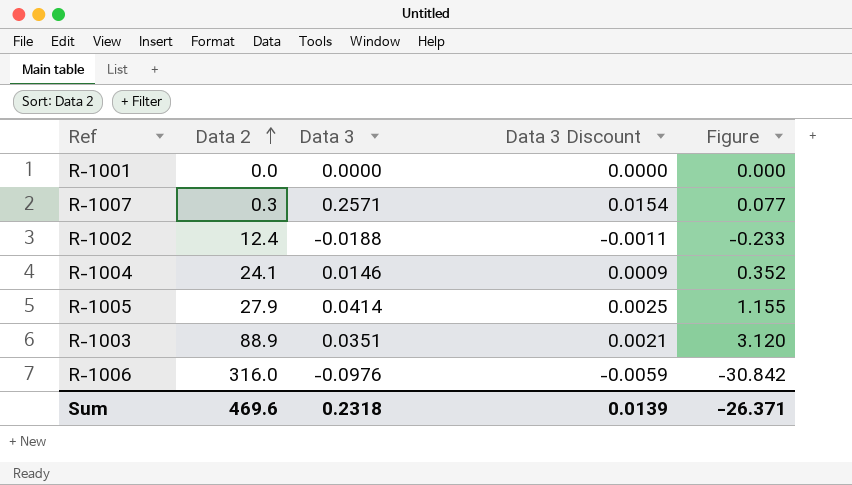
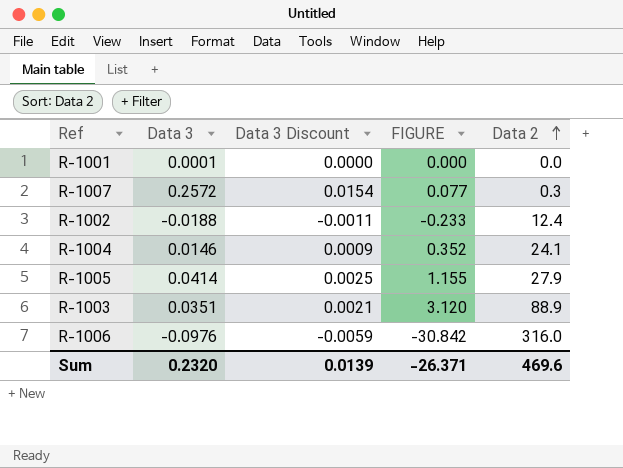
column name: Figure -> FIGURE
column Data 2 | position: 2 -> 5
R-1001 | Data 3: 0.0000 -> 0.0001
R-1007 | Data 3: 0.2571 -> 0.2572
Sum | Data 3: 0.2318 -> 0.2320

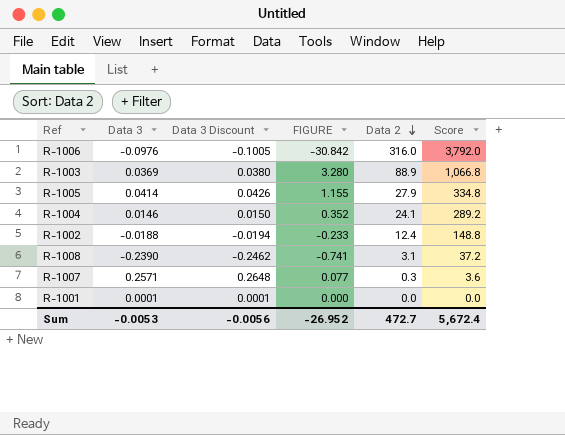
row order: Data 2 ascending -> Data 2 descending
column Data 3 Discount | formula: [Data 3] * 0.06 -> [Data 3] * 1.03
column Score | formula: none -> [Data 2] * 12
R-1003 | Data 3: 0.0351 -> 0.0369
R-1003 | FIGURE: 3.120 -> 3.280
row R-1008: none -> -0.2390 | -0.2462 | -0.741 | 3.1 | 37.2
R-1007 | Data 3: 0.2572 -> 0.2571
Sum | Data 3: 0.2320 -> -0.0053
Sum | Data 3 Discount: 0.0139 -> -0.0056
Sum | FIGURE: -26.371 -> -26.952
Sum | Data 2: 469.6 -> 472.7

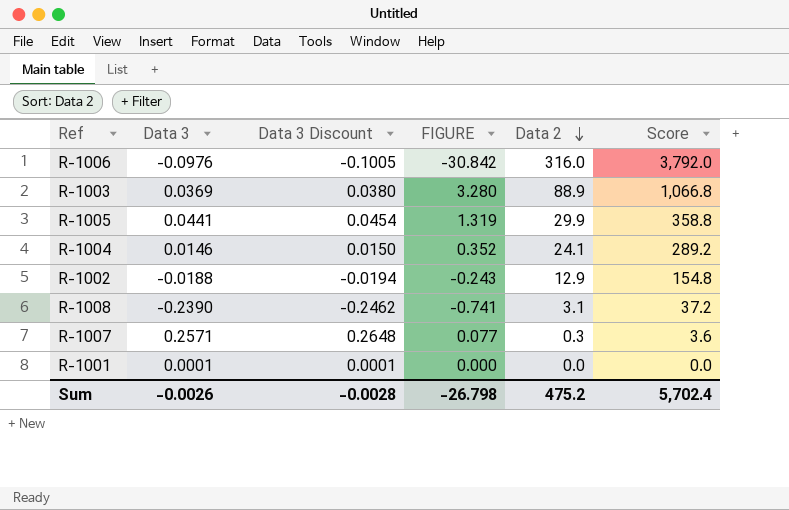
R-1005 | Data 3: 0.0414 -> 0.0441
R-1005 | Data 3 Discount: 0.0426 -> 0.0454
R-1005 | FIGURE: 1.155 -> 1.319
R-1005 | Data 2: 27.9 -> 29.9
R-1005 | Score: 334.8 -> 358.8
R-1002 | FIGURE: -0.233 -> -0.243
R-1002 | Data 2: 12.4 -> 12.9
R-1002 | Score: 148.8 -> 154.8
Sum | Data 3: -0.0053 -> -0.0026
Sum | Data 3 Discount: -0.0056 -> -0.0028
Sum | FIGURE: -26.952 -> -26.798
Sum | Data 2: 472.7 -> 475.2
Sum | Score: 5,672.4 -> 5,702.4

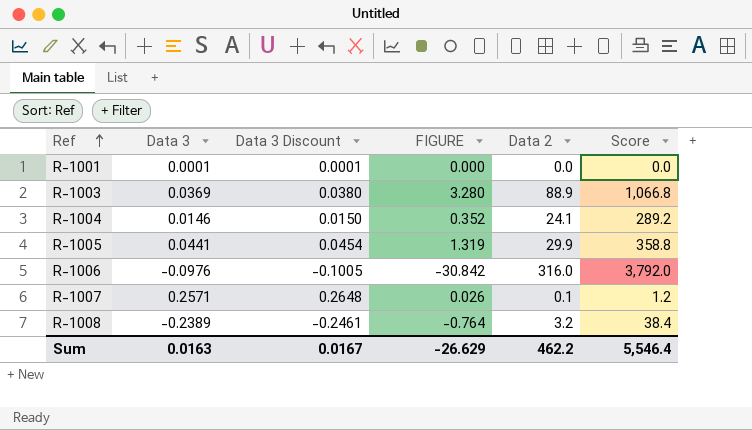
row order: Data 2 descending -> Ref ascending
row R-1002: -0.0188 | -0.0194 | -0.243 | 12.9 | 154.8 -> none
R-1007 | FIGURE: 0.077 -> 0.026
R-1007 | Data 2: 0.3 -> 0.1
R-1007 | Score: 3.6 -> 1.2
R-1008 | Data 3: -0.2390 -> -0.2389
R-1008 | Data 3 Discount: -0.2462 -> -0.2461
R-1008 | FIGURE: -0.741 -> -0.764
R-1008 | Data 2: 3.1 -> 3.2
R-1008 | Score: 37.2 -> 38.4
Sum | Data 3: -0.0026 -> 0.0163
Sum | Data 3 Discount: -0.0028 -> 0.0167
Sum | FIGURE: -26.798 -> -26.629
Sum | Data 2: 475.2 -> 462.2
Sum | Score: 5,702.4 -> 5,546.4

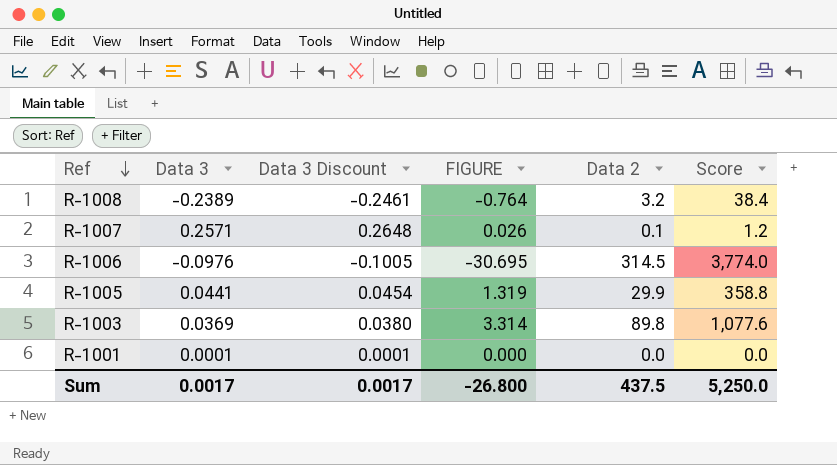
row order: Ref ascending -> Ref descending
row R-1004: 0.0146 | 0.0150 | 0.352 | 24.1 | 289.2 -> none
R-1006 | FIGURE: -30.842 -> -30.695
R-1006 | Data 2: 316.0 -> 314.5
R-1006 | Score: 3,792.0 -> 3,774.0
R-1003 | FIGURE: 3.280 -> 3.314
R-1003 | Data 2: 88.9 -> 89.8
R-1003 | Score: 1,066.8 -> 1,077.6
Sum | Data 3: 0.0163 -> 0.0017
Sum | Data 3 Discount: 0.0167 -> 0.0017
Sum | FIGURE: -26.629 -> -26.800
Sum | Data 2: 462.2 -> 437.5
Sum | Score: 5,546.4 -> 5,250.0

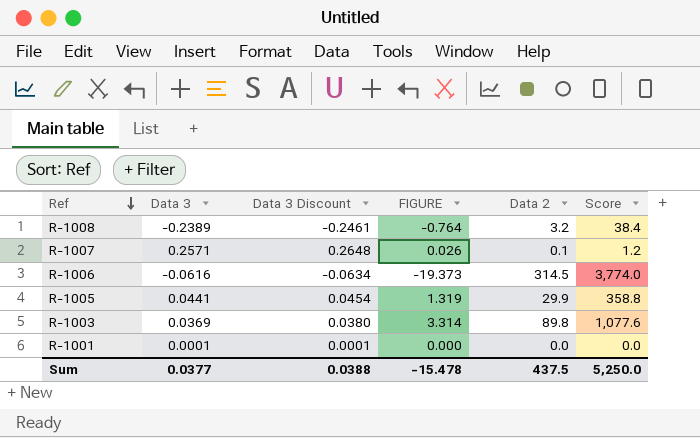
R-1006 | Data 3: -0.0976 -> -0.0616
R-1006 | Data 3 Discount: -0.1005 -> -0.0634
R-1006 | FIGURE: -30.695 -> -19.373
Sum | Data 3: 0.0017 -> 0.0377
Sum | Data 3 Discount: 0.0017 -> 0.0388
Sum | FIGURE: -26.800 -> -15.478

